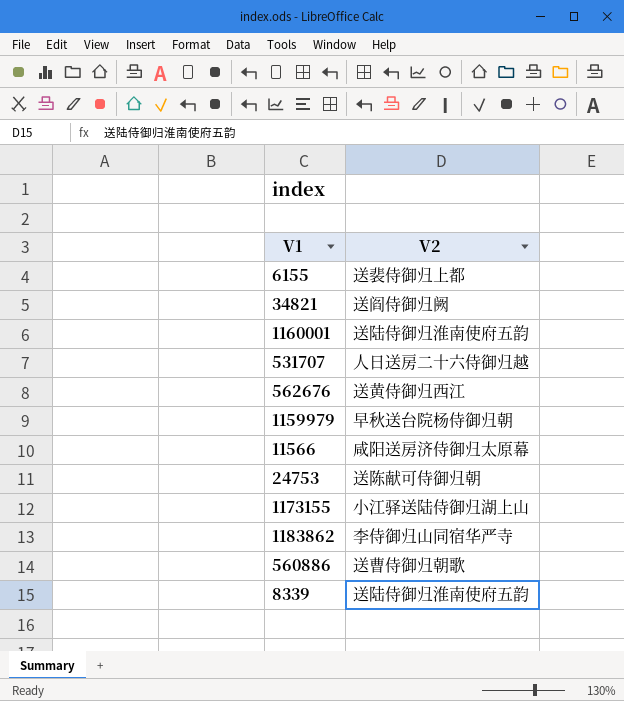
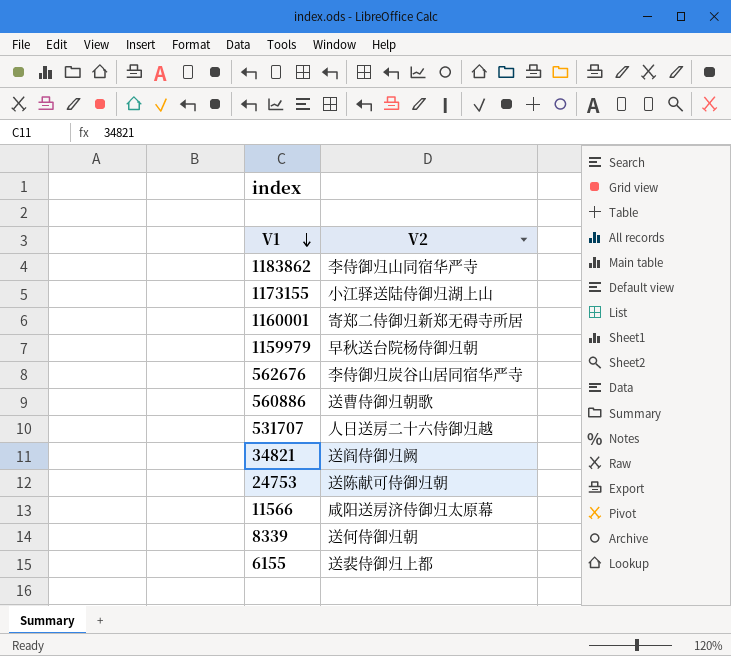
row order: none -> V1 descending
1160001 | V2: 送陆侍御归淮南使府五韵 -> 寄郑二侍御归新郑无碍寺所居
562676 | V2: 送黄侍御归西江 -> 李侍御归炭谷山居同宿华严寺
8339 | V2: 送陆侍御归淮南使府五韵 -> 送何侍御归朝

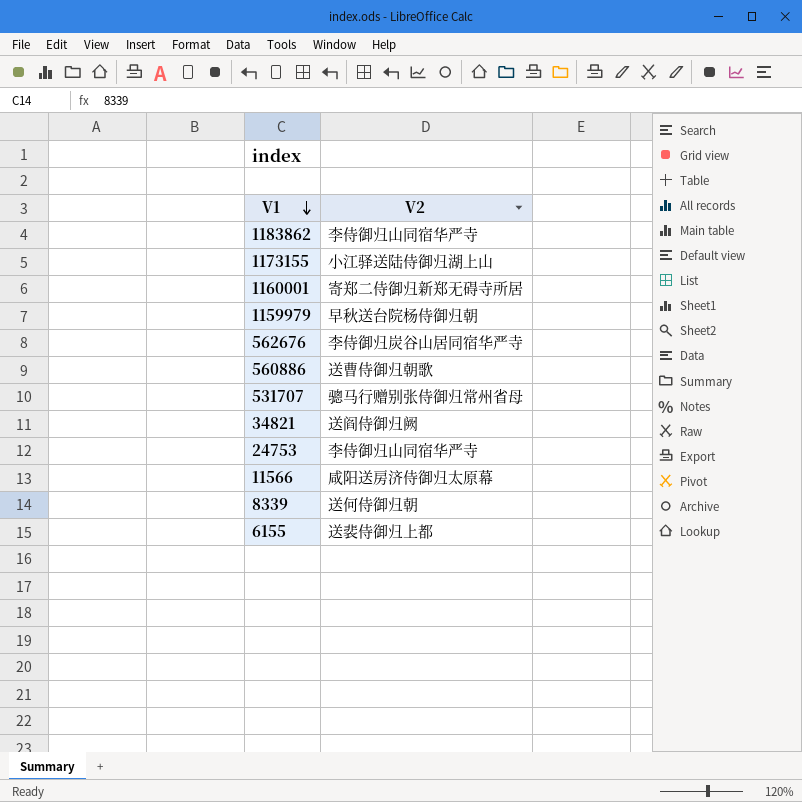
531707 | V2: 人日送房二十六侍御归越 -> 骢马行赠别张侍御归常州省母
24753 | V2: 送陈献可侍御归朝 -> 李侍御归山同宿华严寺

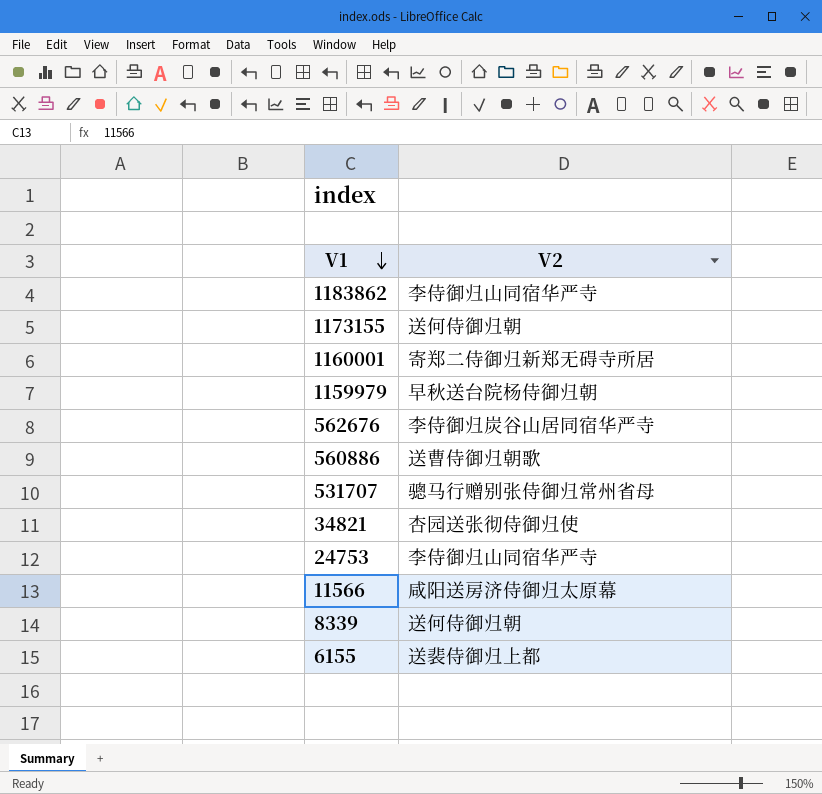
1173155 | V2: 小江驿送陆侍御归湖上山 -> 送何侍御归朝
34821 | V2: 送阎侍御归阙 -> 杏园送张彻侍御归使

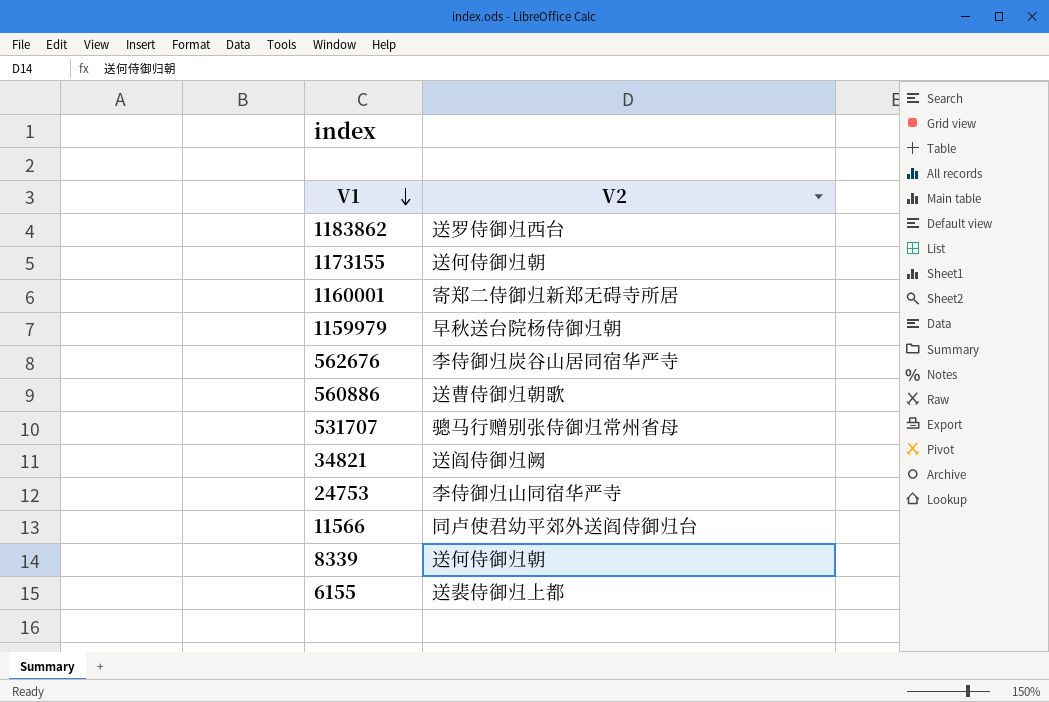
1183862 | V2: 李侍御归山同宿华严寺 -> 送罗侍御归西台
34821 | V2: 杏园送张彻侍御归使 -> 送阎侍御归阙
11566 | V2: 咸阳送房济侍御归太原幕 -> 同卢使君幼平郊外送阎侍御归台

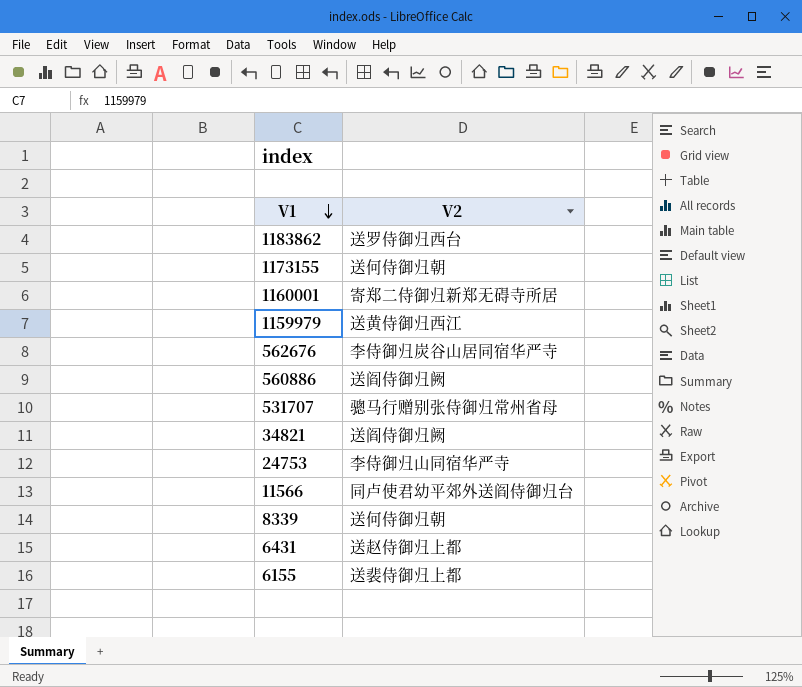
1159979 | V2: 早秋送台院杨侍御归朝 -> 送黄侍御归西江
560886 | V2: 送曹侍御归朝歌 -> 送阎侍御归阙
row 6431: none -> 送赵侍御归上都

